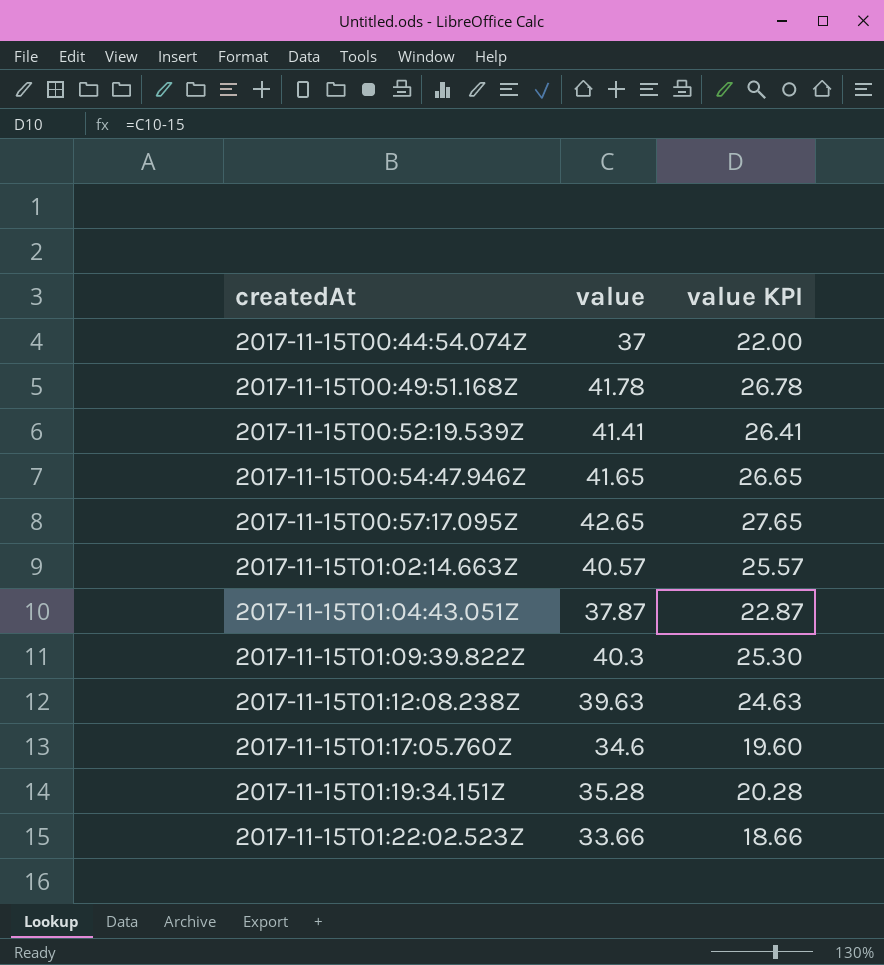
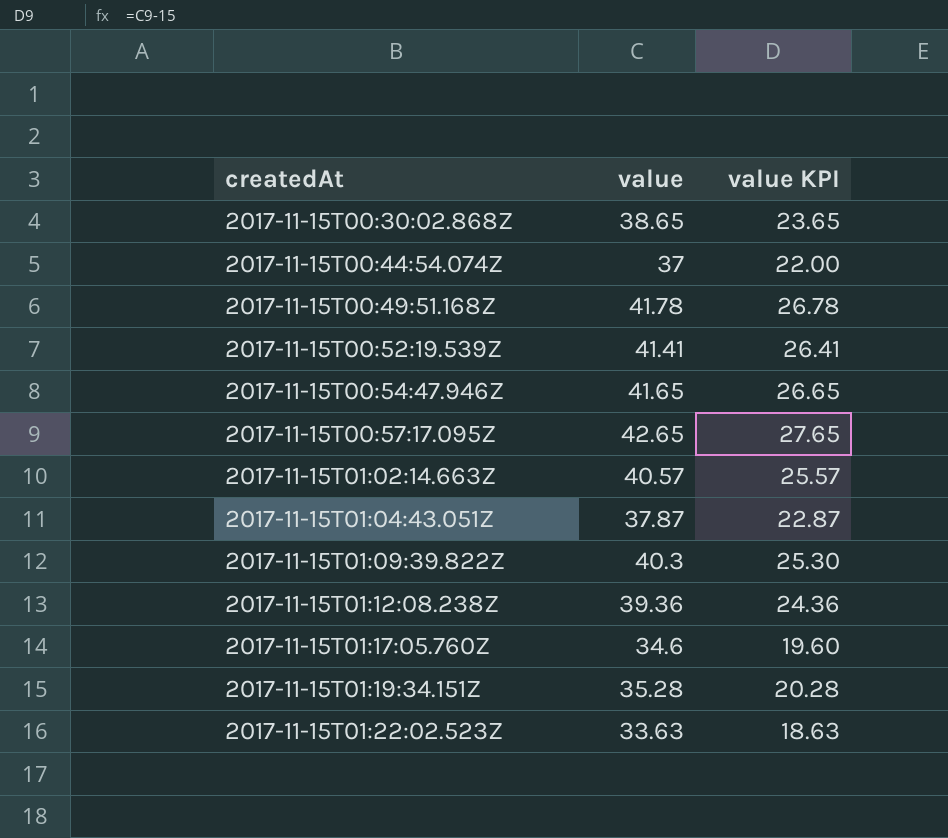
row 2017-11-15T00:30:02.868Z: none -> 38.65 | 23.65
2017-11-15T01:12:08.238Z | value: 39.63 -> 39.36
2017-11-15T01:12:08.238Z | value KPI: 24.63 -> 24.36
2017-11-15T01:22:02.523Z | value: 33.66 -> 33.63
2017-11-15T01:22:02.523Z | value KPI: 18.66 -> 18.63

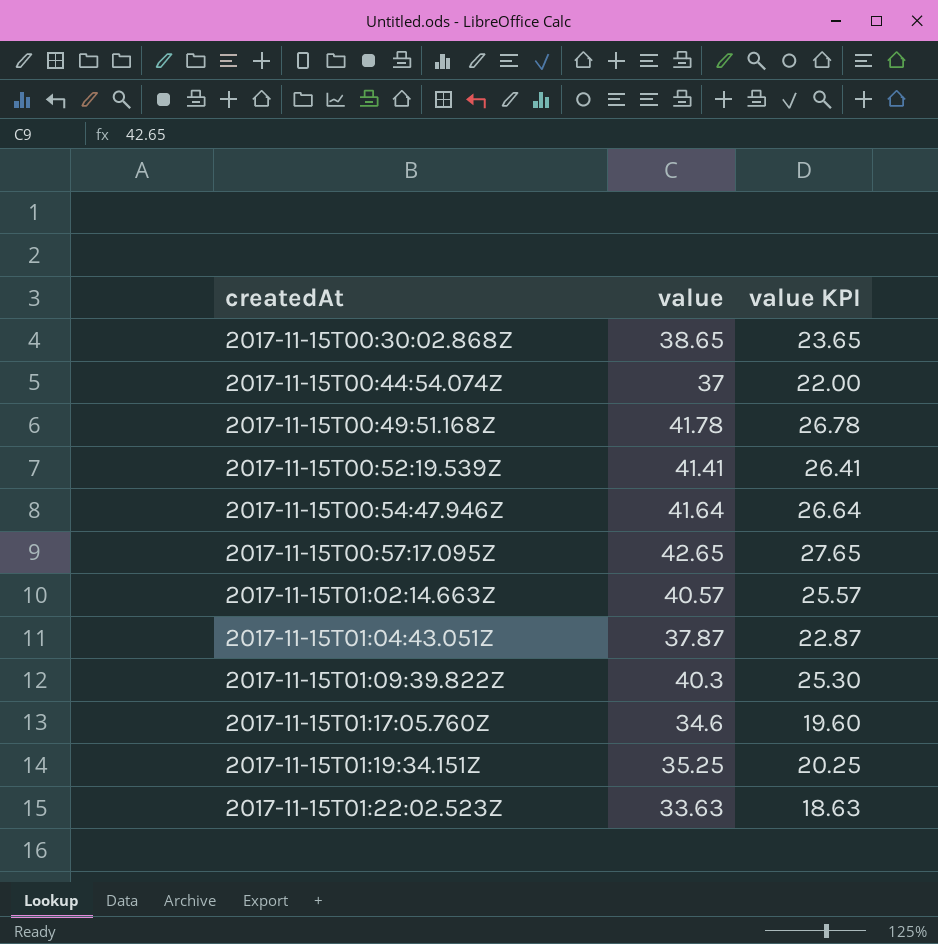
row 2017-11-15T01:12:08.238Z: 39.36 | 24.36 -> none
2017-11-15T00:54:47.946Z | value: 41.65 -> 41.64
2017-11-15T00:54:47.946Z | value KPI: 26.65 -> 26.64
2017-11-15T01:19:34.151Z | value: 35.28 -> 35.25
2017-11-15T01:19:34.151Z | value KPI: 20.28 -> 20.25

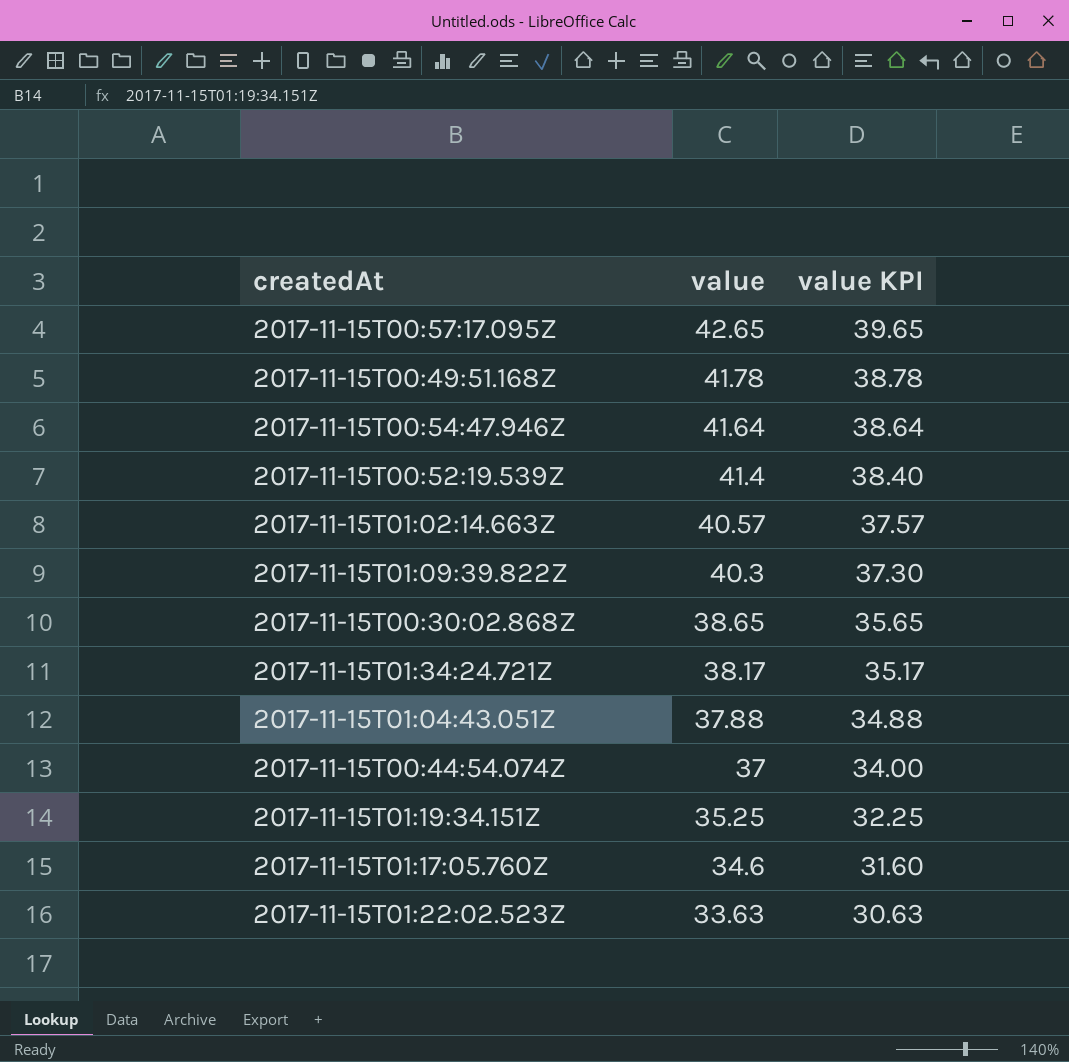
row order: createdAt ascending -> value descending
column value KPI | formula: [value] - 15 -> [value] - 3
2017-11-15T00:52:19.539Z | value: 41.41 -> 41.4
row 2017-11-15T01:34:24.721Z: none -> 38.17 | 35.17
2017-11-15T01:04:43.051Z | value: 37.87 -> 37.88

